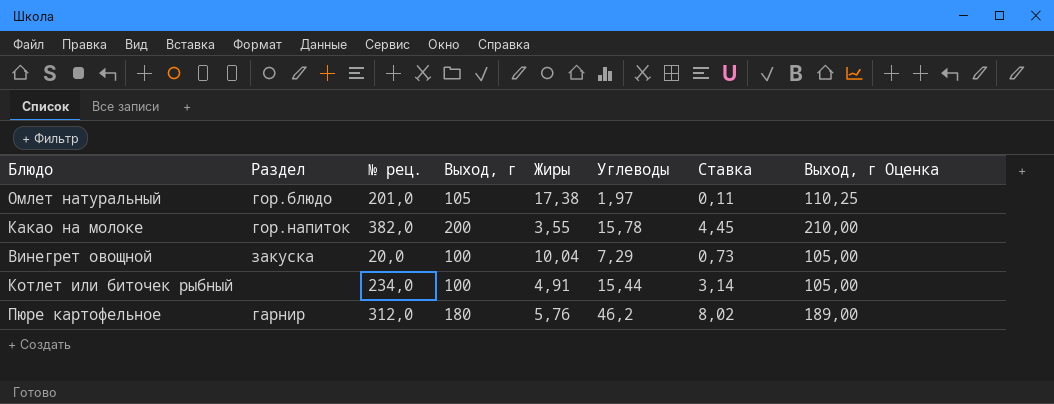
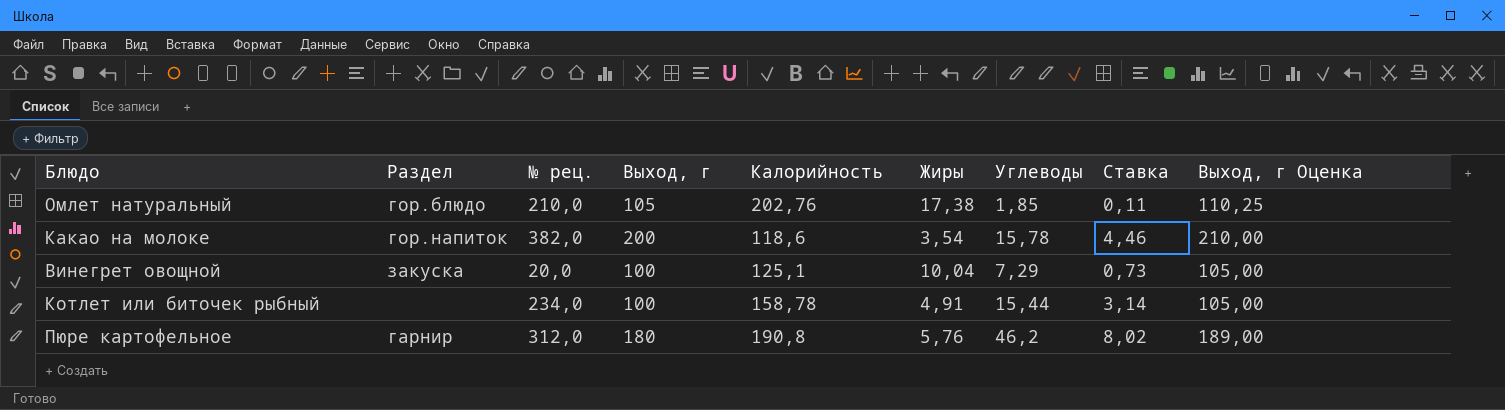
column Калорийность | position: none -> 5
Омлет натуральный | № рец.: 201,0 -> 210,0
Омлет натуральный | Углеводы: 1,97 -> 1,85
Какао на молоке | Жиры: 3,55 -> 3,54
Какао на молоке | Ставка: 4,45 -> 4,46

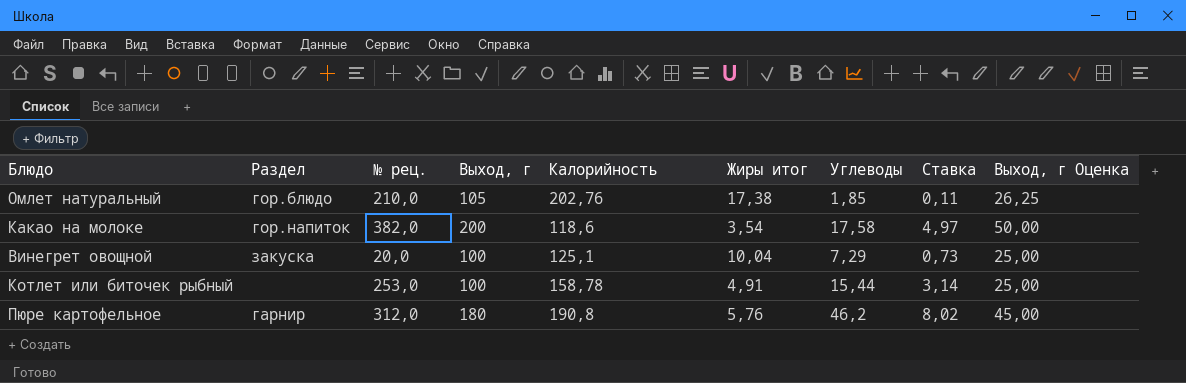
column name: Жиры -> Жиры итог
column Выход, г Оценка | formula: [Выход, г] * 1,05 -> [Выход, г] * 0,25
Какао на молоке | Углеводы: 15,78 -> 17,58
Какао на молоке | Ставка: 4,46 -> 4,97
Котлет или биточек рыбный | № рец.: 234,0 -> 253,0

